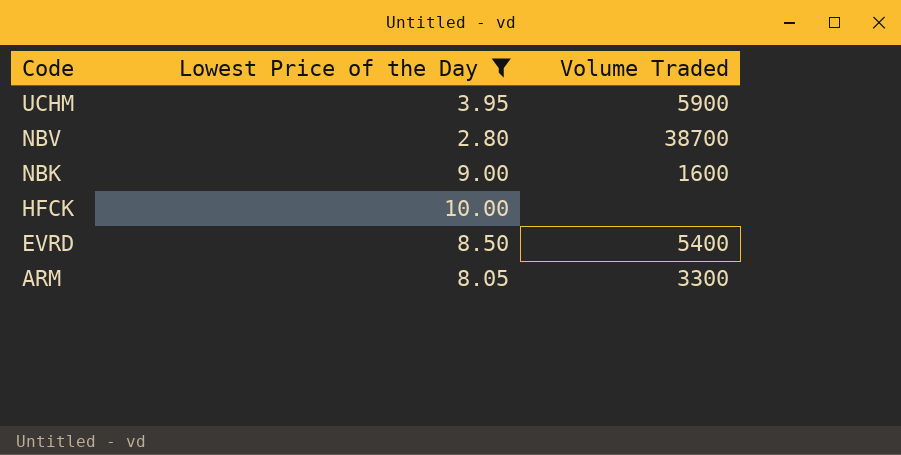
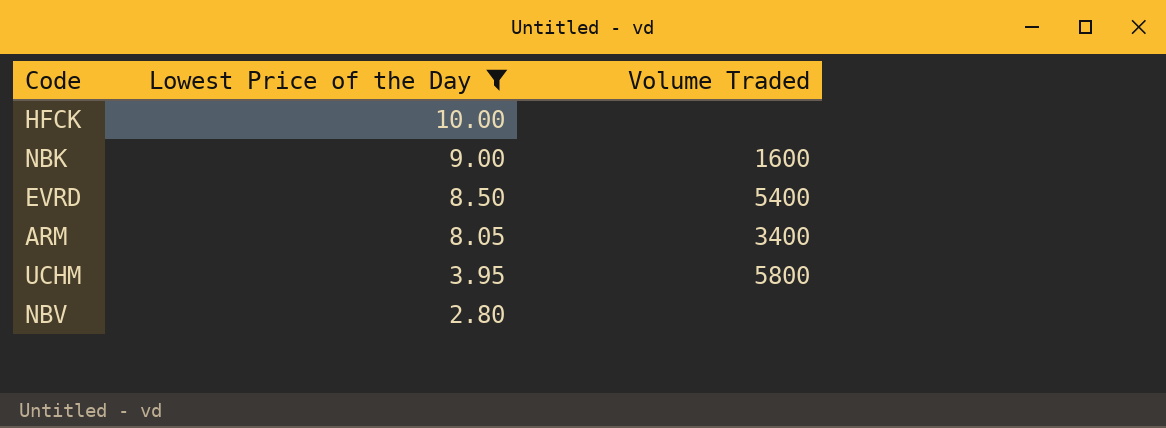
row order: Code descending -> Lowest Price of the Day descending
ARM | Volume Traded: 3300 -> 3400
UCHM | Volume Traded: 5900 -> 5800
NBV | Volume Traded: 38700 -> none

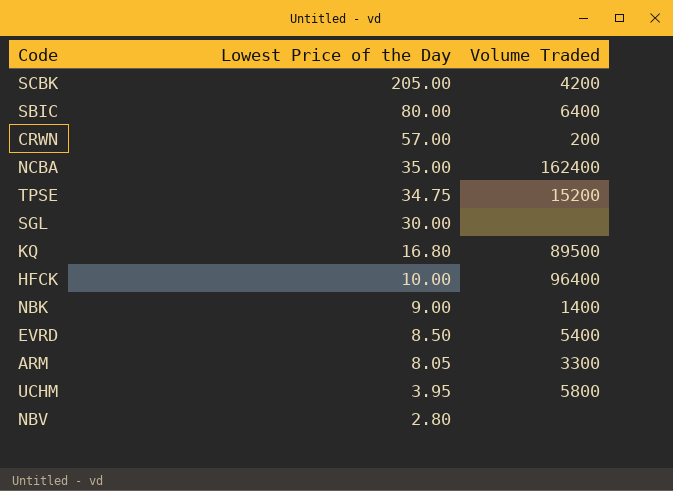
filter: Lowest Price of the Day <= 10.00 -> none
HFCK | Volume Traded: none -> 96400
NBK | Volume Traded: 1600 -> 1400
ARM | Volume Traded: 3400 -> 3300

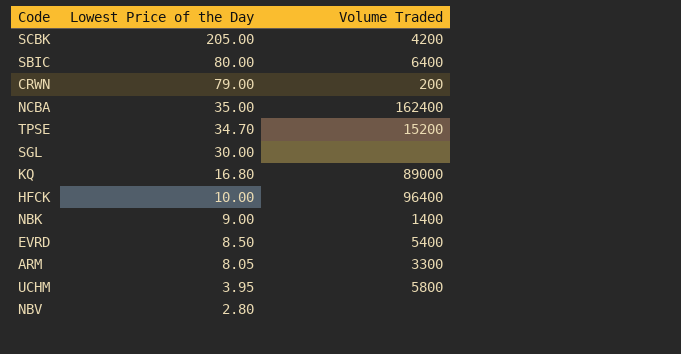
CRWN | Lowest Price of the Day: 57.00 -> 79.00
TPSE | Lowest Price of the Day: 34.75 -> 34.70
KQ | Volume Traded: 89500 -> 89000

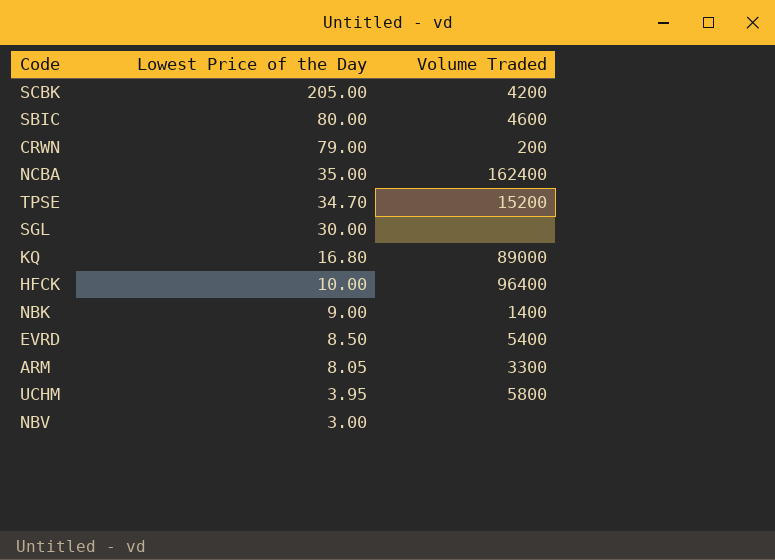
SBIC | Volume Traded: 6400 -> 4600
NBV | Lowest Price of the Day: 2.80 -> 3.00

